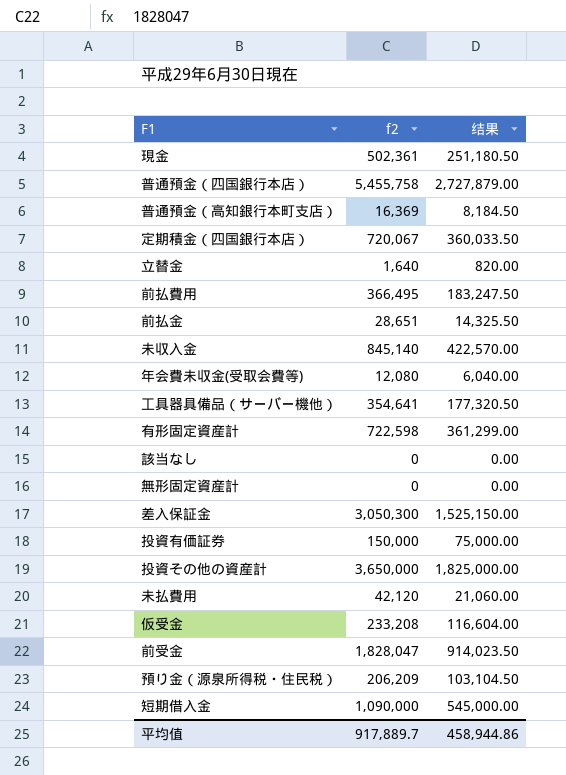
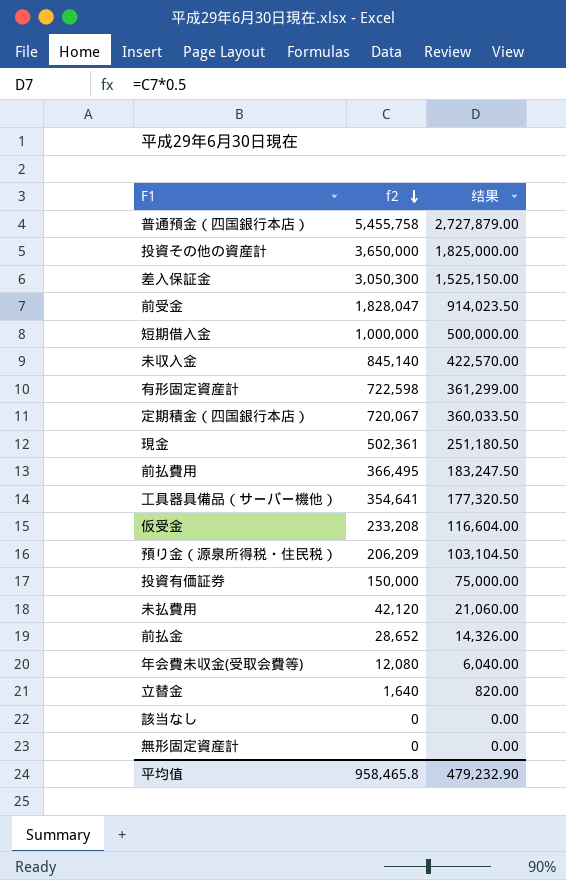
row order: none -> f2 descending
row 普通預金（高知銀行本町支店）: 16,369 | 8,184.50 -> none
短期借入金 | f2: 1,090,000 -> 1,000,000
短期借入金 | 结果: 545,000.00 -> 500,000.00
前払金 | f2: 28,651 -> 28,652
前払金 | 结果: 14,325.50 -> 14,326.00
平均值 | f2: 917,889.7 -> 958,465.8
平均值 | 结果: 458,944.86 -> 479,232.90

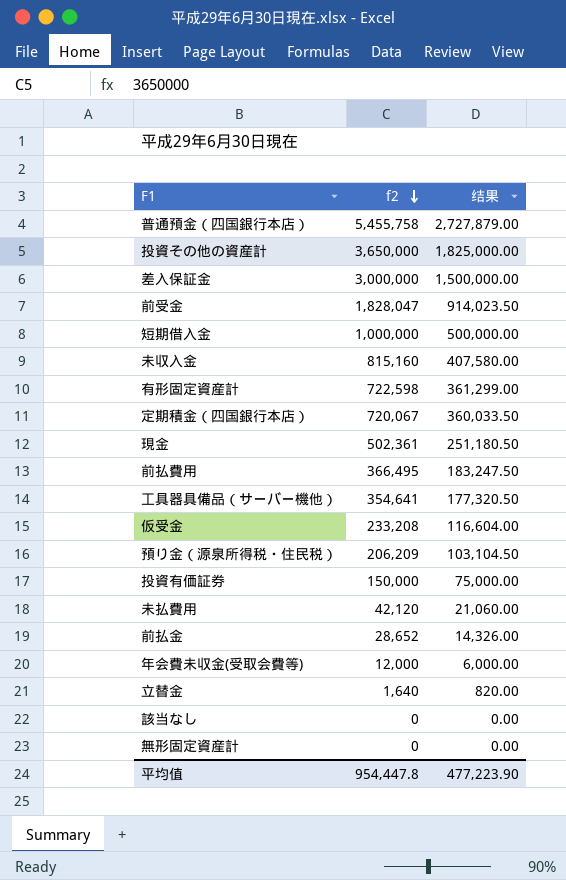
差入保証金 | f2: 3,050,300 -> 3,000,000
差入保証金 | 结果: 1,525,150.00 -> 1,500,000.00
未収入金 | f2: 845,140 -> 815,160
未収入金 | 结果: 422,570.00 -> 407,580.00
年会費未収金(受取会費等) | f2: 12,080 -> 12,000
年会費未収金(受取会費等) | 结果: 6,040.00 -> 6,000.00
平均值 | f2: 958,465.8 -> 954,447.8
平均值 | 结果: 479,232.90 -> 477,223.90

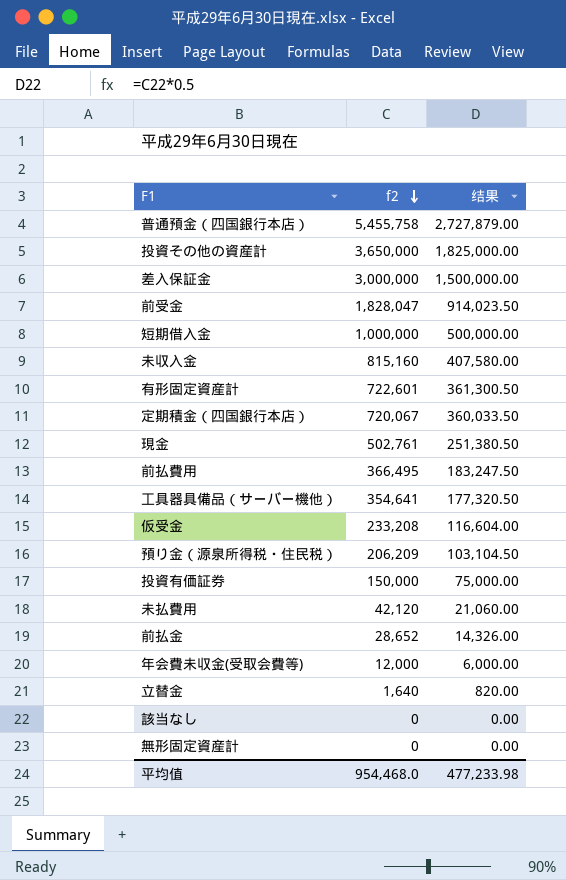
有形固定資産計 | f2: 722,598 -> 722,601
有形固定資産計 | 结果: 361,299.00 -> 361,300.50
現金 | f2: 502,361 -> 502,761
現金 | 结果: 251,180.50 -> 251,380.50
平均值 | f2: 954,447.8 -> 954,468.0
平均值 | 结果: 477,223.90 -> 477,233.98

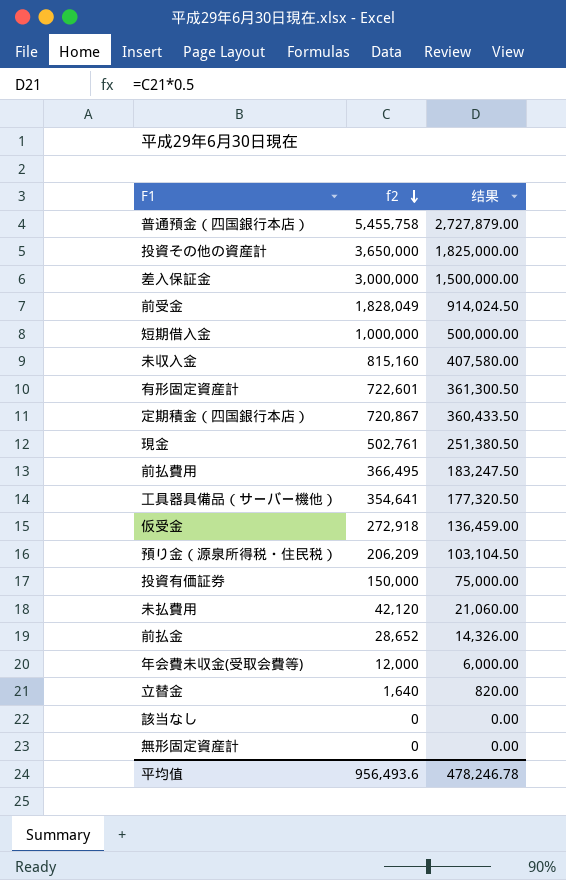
前受金 | f2: 1,828,047 -> 1,828,049
前受金 | 结果: 914,023.50 -> 914,024.50
定期積金（四国銀行本店） | f2: 720,067 -> 720,867
定期積金（四国銀行本店） | 结果: 360,033.50 -> 360,433.50
仮受金 | f2: 233,208 -> 272,918
仮受金 | 结果: 116,604.00 -> 136,459.00
平均值 | f2: 954,468.0 -> 956,493.6
平均值 | 结果: 477,233.98 -> 478,246.78

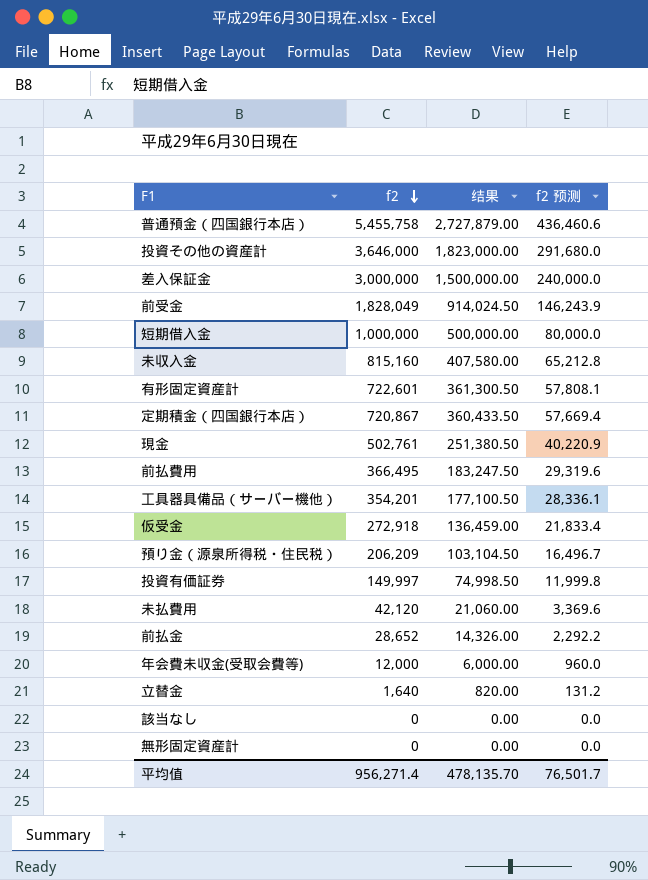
column f2 预测 | formula: none -> [f2] * 0.08
投資その他の資産計 | f2: 3,650,000 -> 3,646,000
投資その他の資産計 | 结果: 1,825,000.00 -> 1,823,000.00
工具器具備品（サーバー機他） | f2: 354,641 -> 354,201
工具器具備品（サーバー機他） | 结果: 177,320.50 -> 177,100.50
投資有価証券 | f2: 150,000 -> 149,997
投資有価証券 | 结果: 75,000.00 -> 74,998.50
平均值 | f2: 956,493.6 -> 956,271.4
平均值 | 结果: 478,246.78 -> 478,135.70

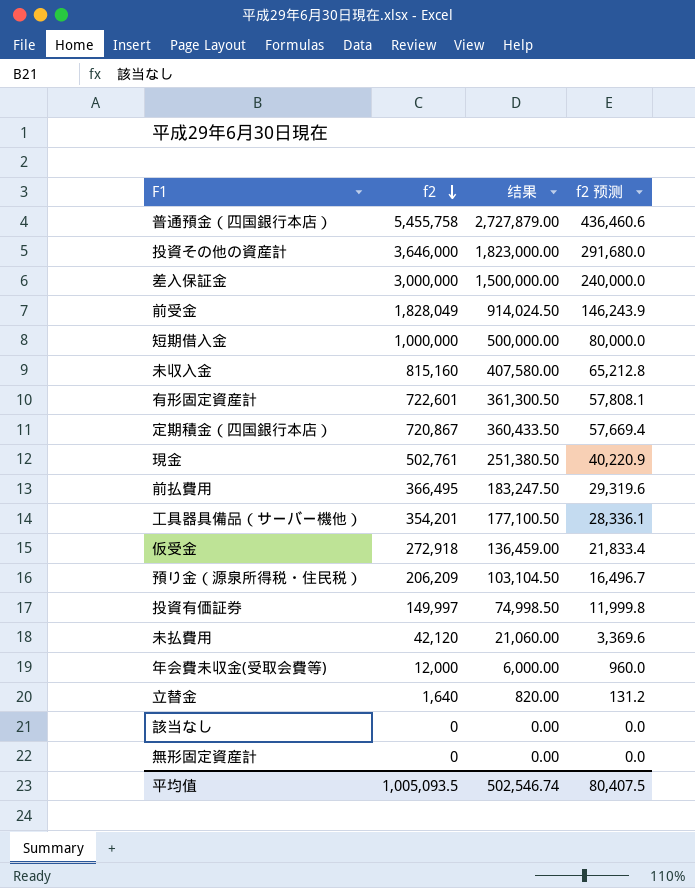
row 前払金: 28,652 | 14,326.00 | 2,292.2 -> none
平均值 | f2: 956,271.4 -> 1,005,093.5
平均值 | 结果: 478,135.70 -> 502,546.74
平均值 | f2 预测: 76,501.7 -> 80,407.5

